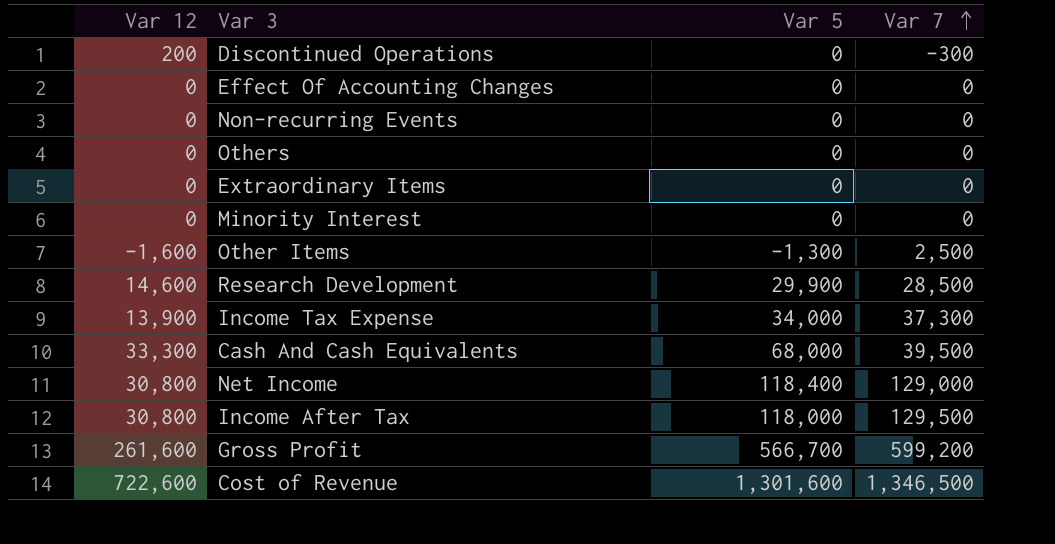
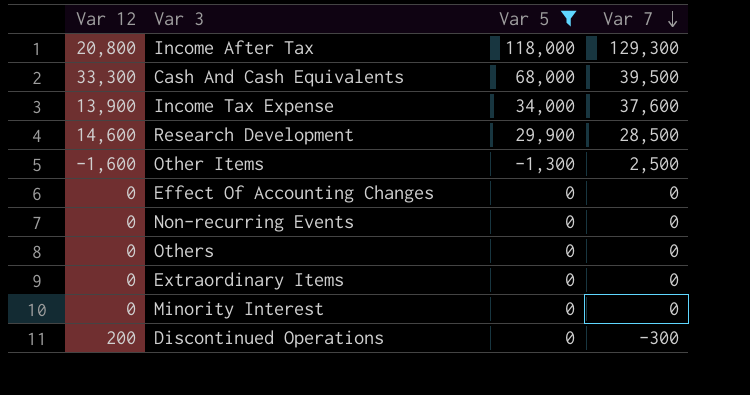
filter: none -> Var 5 <= 118,000
row order: Var 7 ascending -> Var 7 descending
Income After Tax | Var 12: 30,800 -> 20,800
Income After Tax | Var 7: 129,500 -> 129,300
Income Tax Expense | Var 7: 37,300 -> 37,600

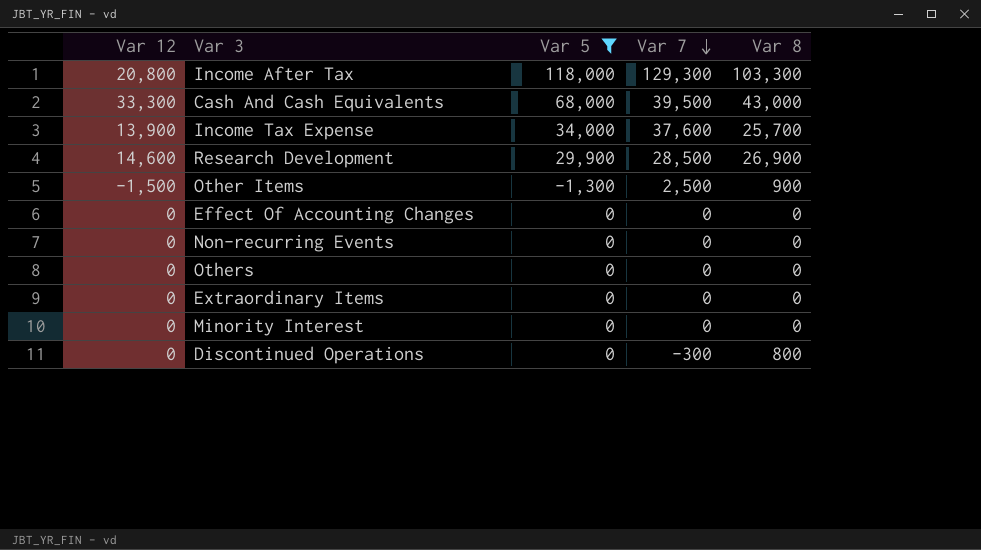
column Var 8 | position: none -> 5
Other Items | Var 12: -1,600 -> -1,500
Discontinued Operations | Var 12: 200 -> 0

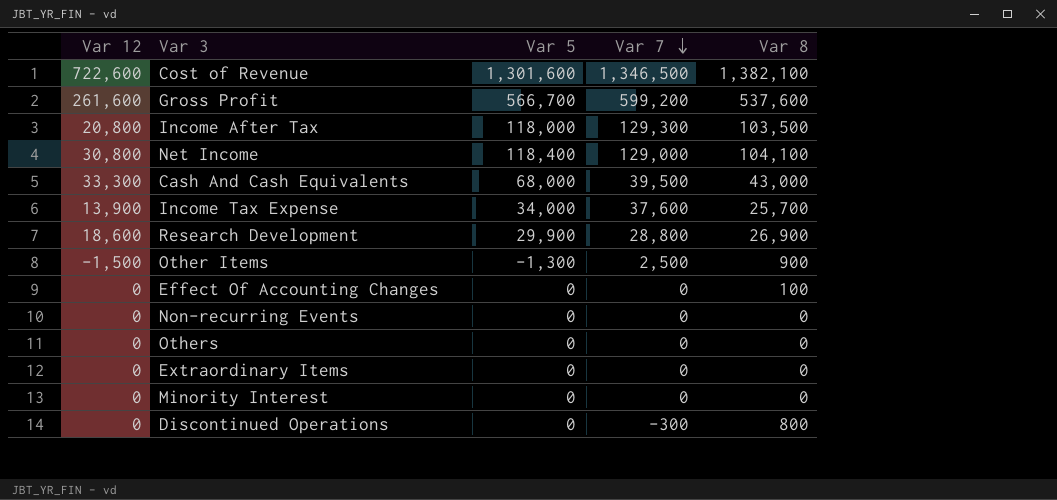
filter: Var 5 <= 118,000 -> none
Income After Tax | Var 8: 103,300 -> 103,500
Research Development | Var 12: 14,600 -> 18,600
Research Development | Var 7: 28,500 -> 28,800
Effect Of Accounting Changes | Var 8: 0 -> 100

